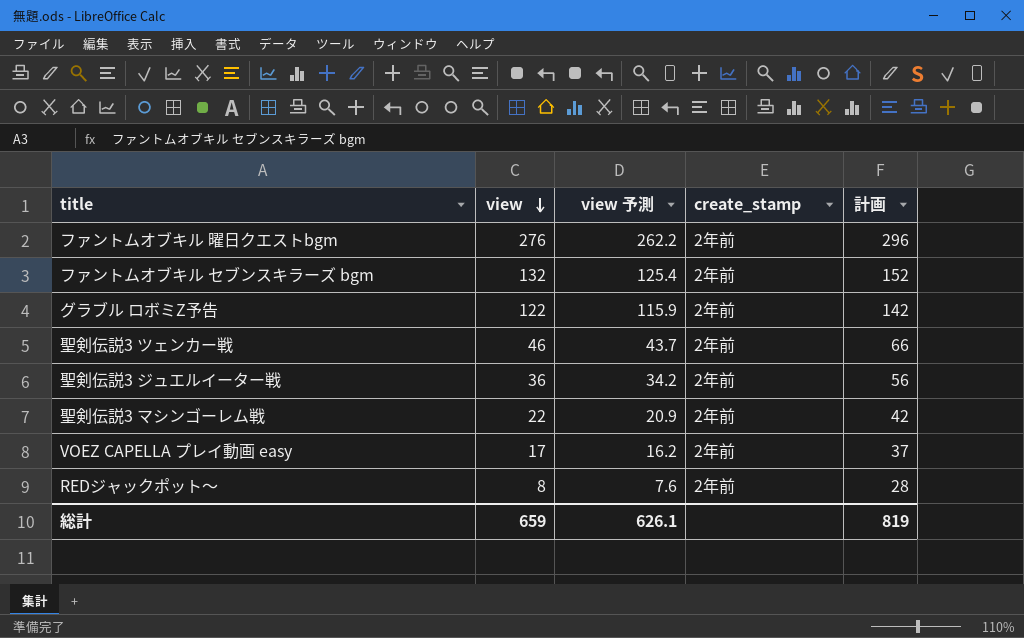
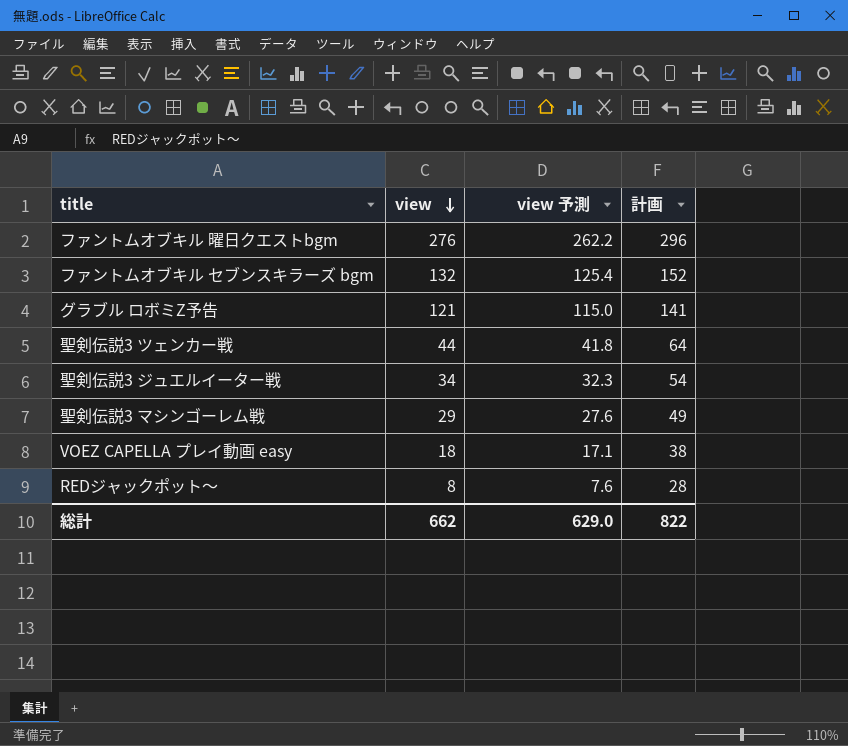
column create_stamp | position: 4 -> none
グラブル ロボミZ予告 | view: 122 -> 121
グラブル ロボミZ予告 | view 予測: 115.9 -> 115.0
グラブル ロボミZ予告 | 計画: 142 -> 141
聖剣伝説3 ツェンカー戦 | view: 46 -> 44
聖剣伝説3 ツェンカー戦 | view 予測: 43.7 -> 41.8
聖剣伝説3 ツェンカー戦 | 計画: 66 -> 64
聖剣伝説3 ジュエルイーター戦 | view: 36 -> 34
聖剣伝説3 ジュエルイーター戦 | view 予測: 34.2 -> 32.3
聖剣伝説3 ジュエルイーター戦 | 計画: 56 -> 54
聖剣伝説3 マシンゴーレム戦 | view: 22 -> 29
聖剣伝説3 マシンゴーレム戦 | view 予測: 20.9 -> 27.6
聖剣伝説3 マシンゴーレム戦 | 計画: 42 -> 49
VOEZ CAPELLA プレイ動画 easy | view: 17 -> 18
VOEZ CAPELLA プレイ動画 easy | view 予測: 16.2 -> 17.1
VOEZ CAPELLA プレイ動画 easy | 計画: 37 -> 38
総計 | view: 659 -> 662
総計 | view 予測: 626.1 -> 629.0
総計 | 計画: 819 -> 822

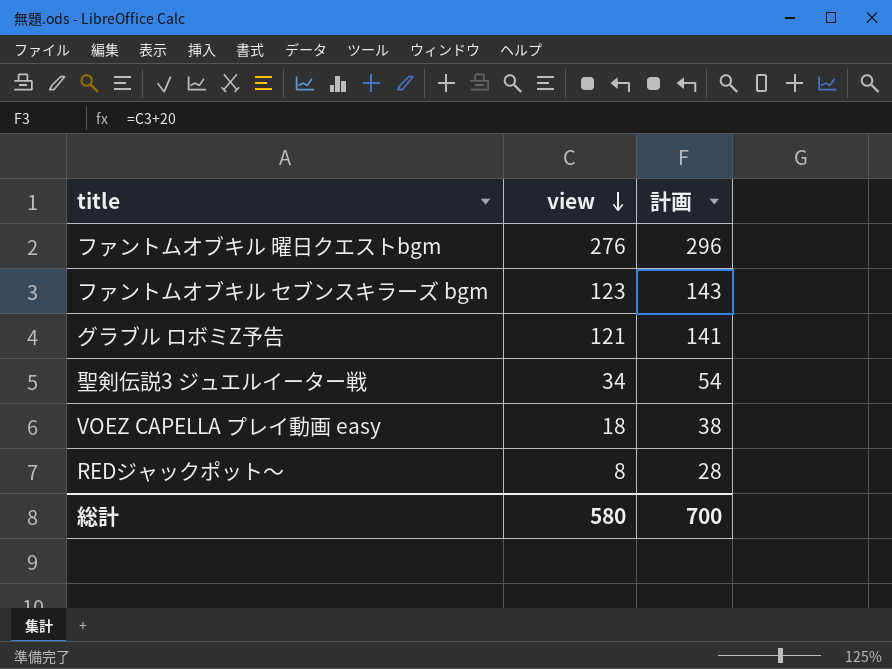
column view 予測 | formula: [view] * 0.95 -> none
row 聖剣伝説3 ツェンカー戦: 44 | 41.8 | 64 -> none
row 聖剣伝説3 マシンゴーレム戦: 29 | 27.6 | 49 -> none
ファントムオブキル セブンスキラーズ bgm | view: 132 -> 123
ファントムオブキル セブンスキラーズ bgm | 計画: 152 -> 143
総計 | view: 662 -> 580
総計 | 計画: 822 -> 700

